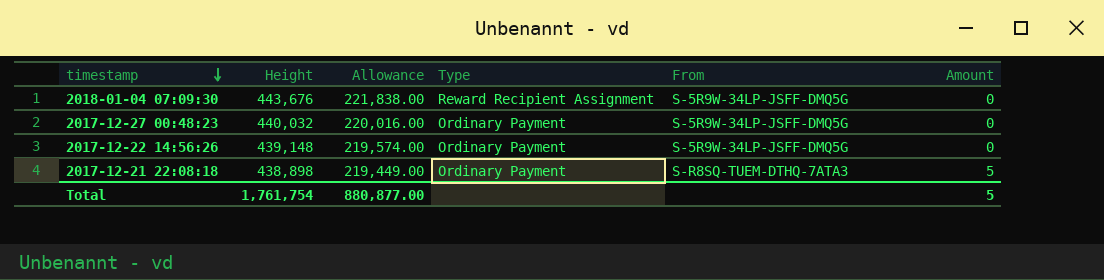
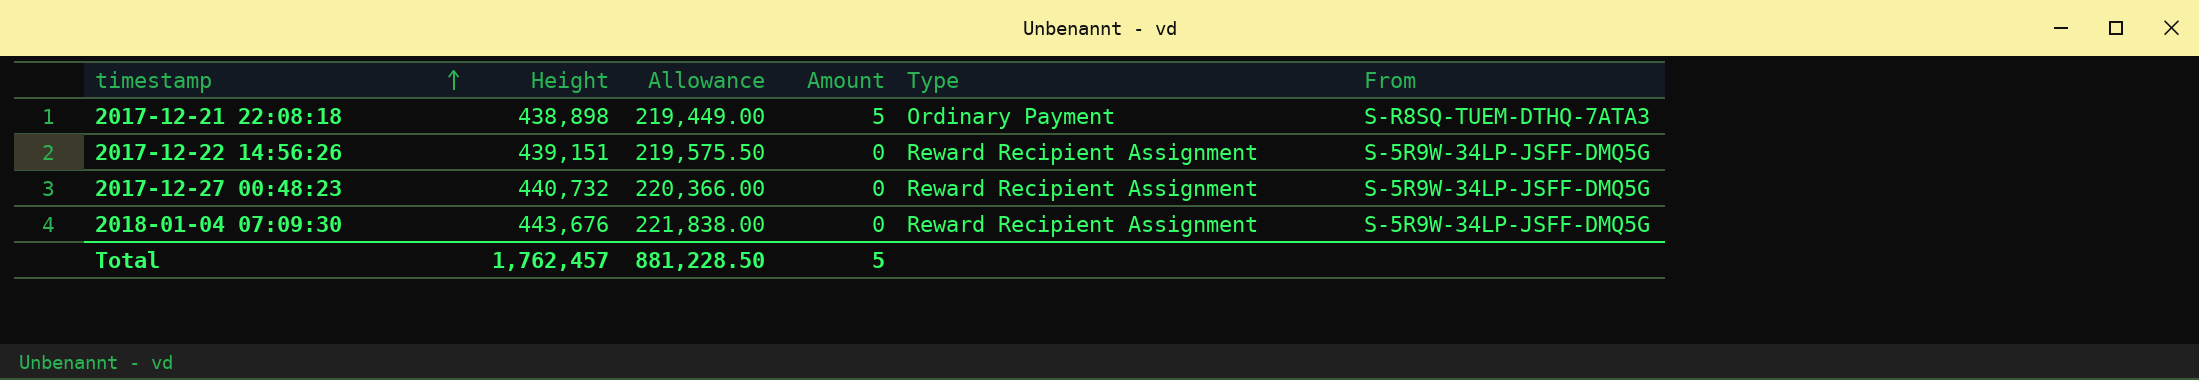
row order: timestamp descending -> timestamp ascending
column Amount | position: 6 -> 4
2017-12-22 14:56:26 | Height: 439,148 -> 439,151
2017-12-22 14:56:26 | Allowance: 219,574.00 -> 219,575.50
2017-12-22 14:56:26 | Type: Ordinary Payment -> Reward Recipient Assignment
2017-12-27 00:48:23 | Height: 440,032 -> 440,732
2017-12-27 00:48:23 | Allowance: 220,016.00 -> 220,366.00
2017-12-27 00:48:23 | Type: Ordinary Payment -> Reward Recipient Assignment
Total | Height: 1,761,754 -> 1,762,457
Total | Allowance: 880,877.00 -> 881,228.50

